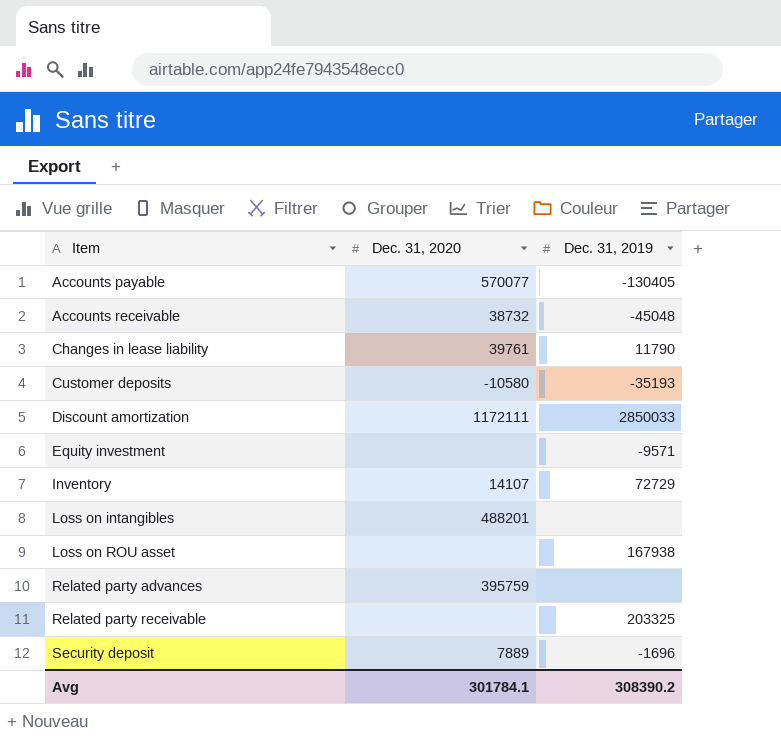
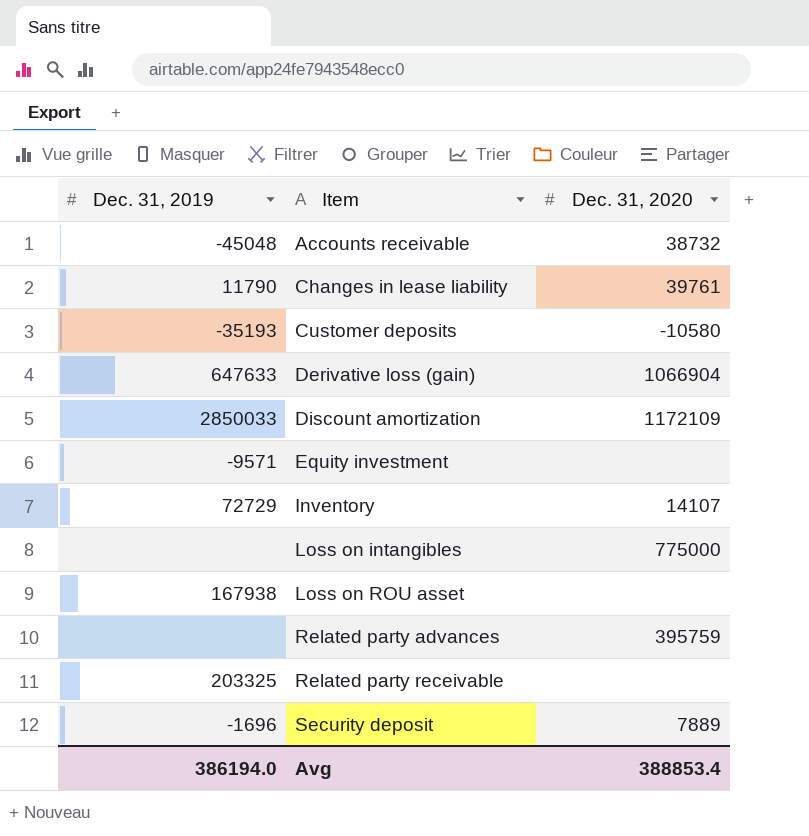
column Dec. 31, 2019 | position: 3 -> 1
row Accounts payable: 570077 | -130405 -> none
row Derivative loss (gain): none -> 647633 | 1066904
Discount amortization | Dec. 31, 2020: 1172111 -> 1172109
Loss on intangibles | Dec. 31, 2020: 488201 -> 775000
Avg | Dec. 31, 2019: 308390.2 -> 386194.0
Avg | Dec. 31, 2020: 301784.1 -> 388853.4

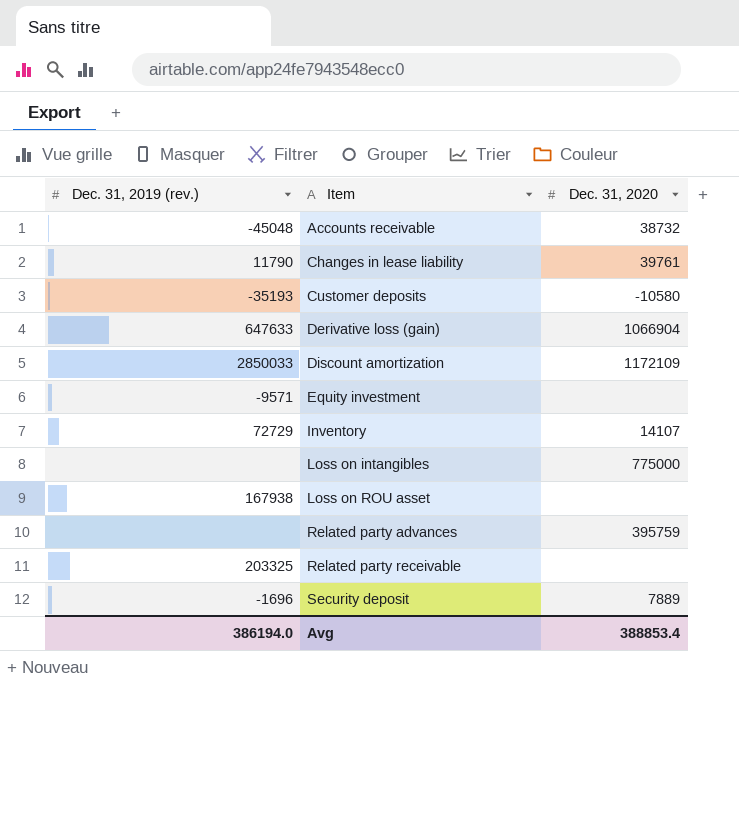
column name: Dec. 31, 2019 -> Dec. 31, 2019 (rev.)

